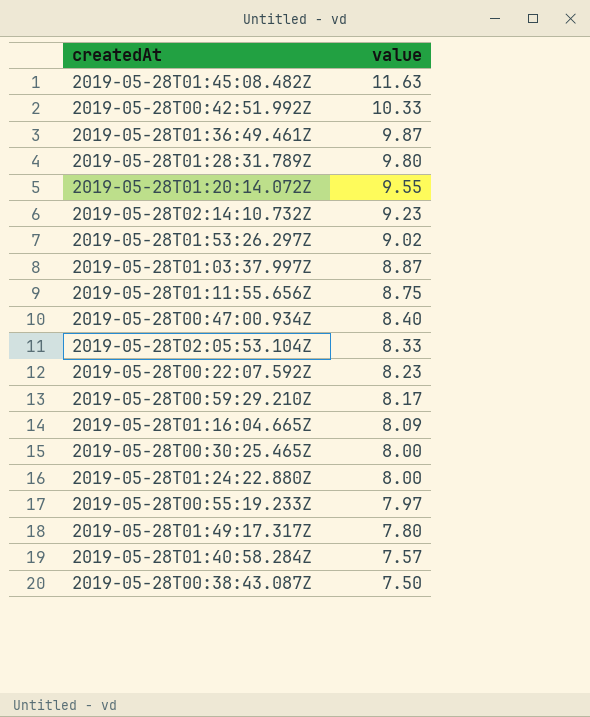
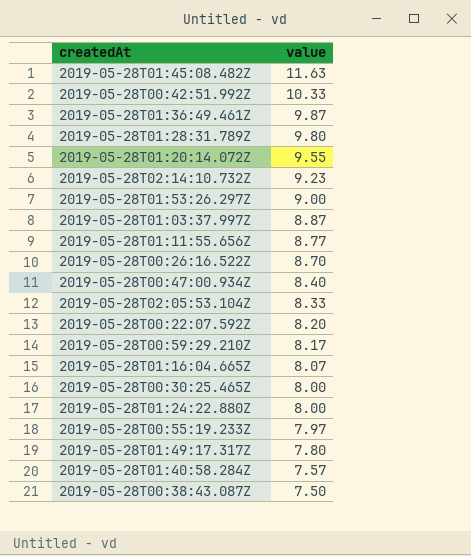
2019-05-28T01:53:26.297Z | value: 9.02 -> 9.00
2019-05-28T01:11:55.656Z | value: 8.75 -> 8.77
row 2019-05-28T00:26:16.522Z: none -> 8.70
2019-05-28T00:22:07.592Z | value: 8.23 -> 8.20
2019-05-28T01:16:04.665Z | value: 8.09 -> 8.07

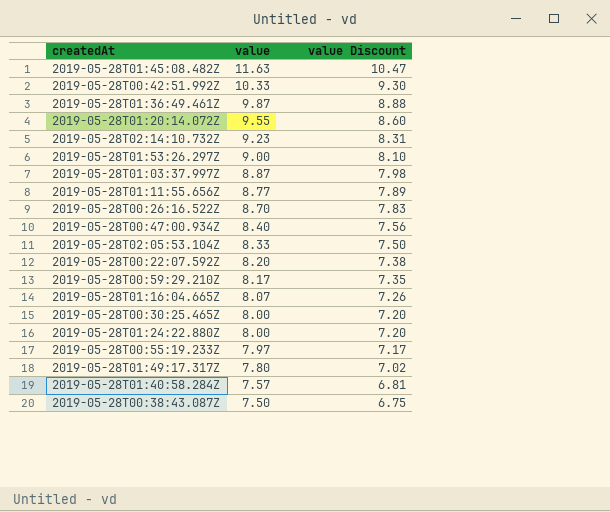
column value Discount | formula: none -> [value] * 0.9
row 2019-05-28T01:28:31.789Z: 9.80 -> none

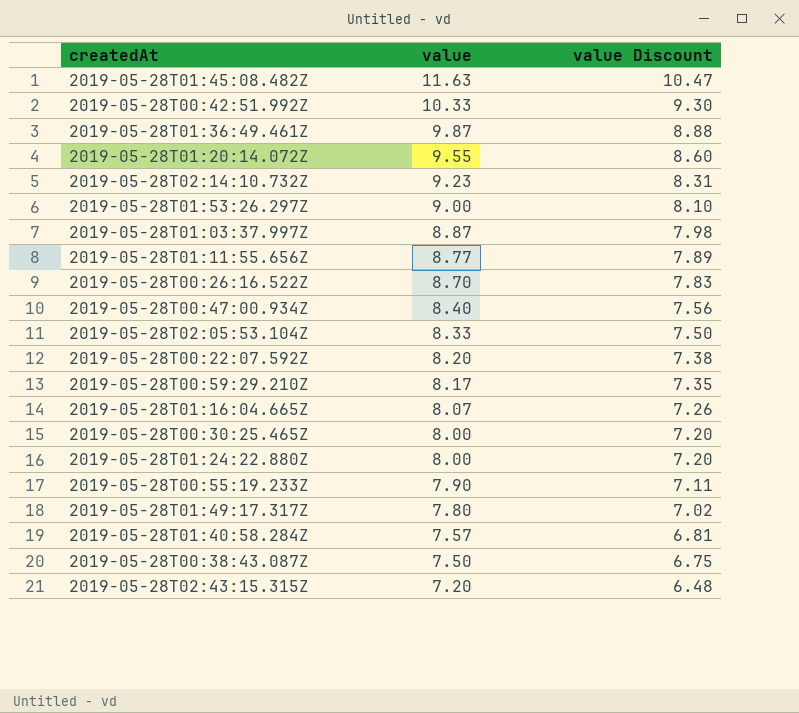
2019-05-28T00:55:19.233Z | value: 7.97 -> 7.90
2019-05-28T00:55:19.233Z | value Discount: 7.17 -> 7.11
row 2019-05-28T02:43:15.315Z: none -> 7.20 | 6.48

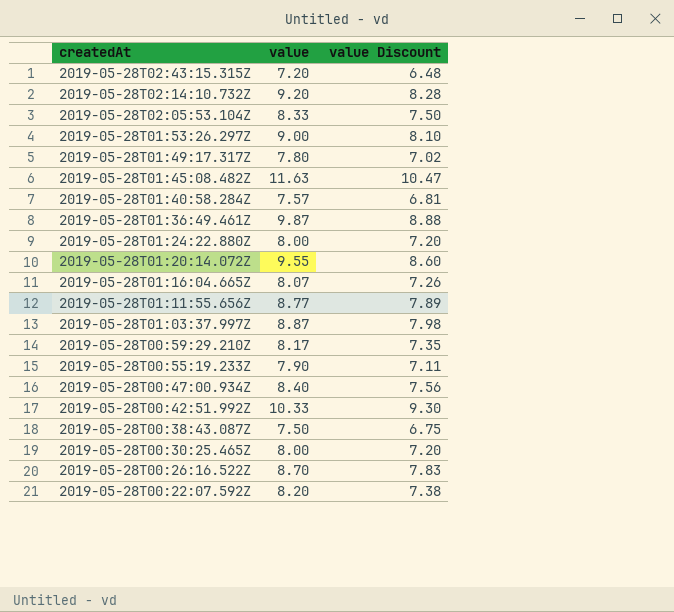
row order: value descending -> createdAt descending
2019-05-28T02:14:10.732Z | value: 9.23 -> 9.20
2019-05-28T02:14:10.732Z | value Discount: 8.31 -> 8.28

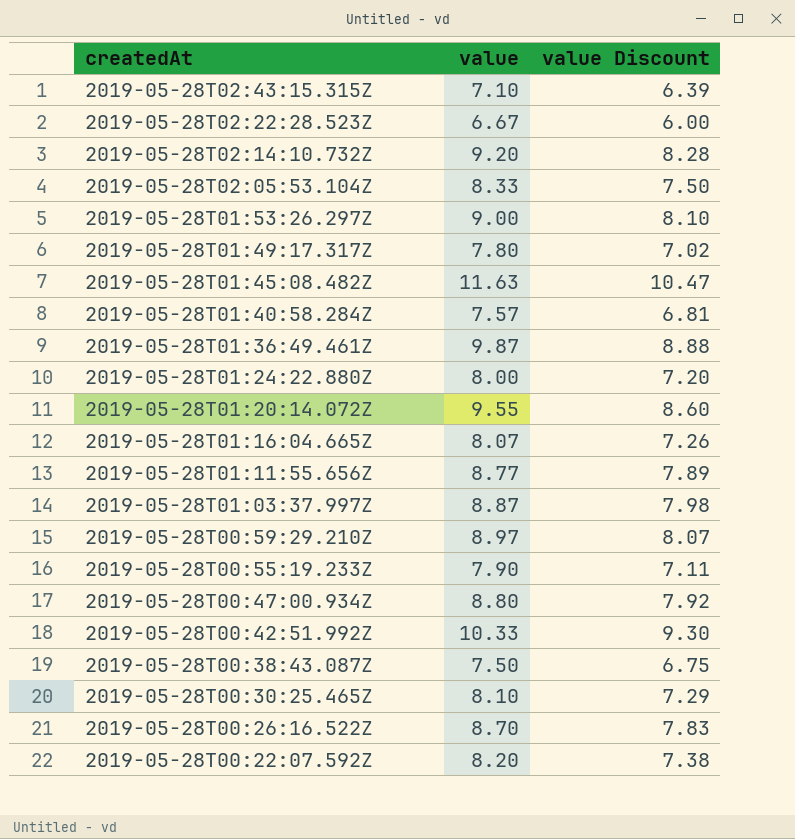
2019-05-28T02:43:15.315Z | value: 7.20 -> 7.10
2019-05-28T02:43:15.315Z | value Discount: 6.48 -> 6.39
row 2019-05-28T02:22:28.523Z: none -> 6.67 | 6.00
2019-05-28T00:59:29.210Z | value: 8.17 -> 8.97
2019-05-28T00:59:29.210Z | value Discount: 7.35 -> 8.07
2019-05-28T00:47:00.934Z | value: 8.40 -> 8.80
2019-05-28T00:47:00.934Z | value Discount: 7.56 -> 7.92
2019-05-28T00:30:25.465Z | value: 8.00 -> 8.10
2019-05-28T00:30:25.465Z | value Discount: 7.20 -> 7.29

